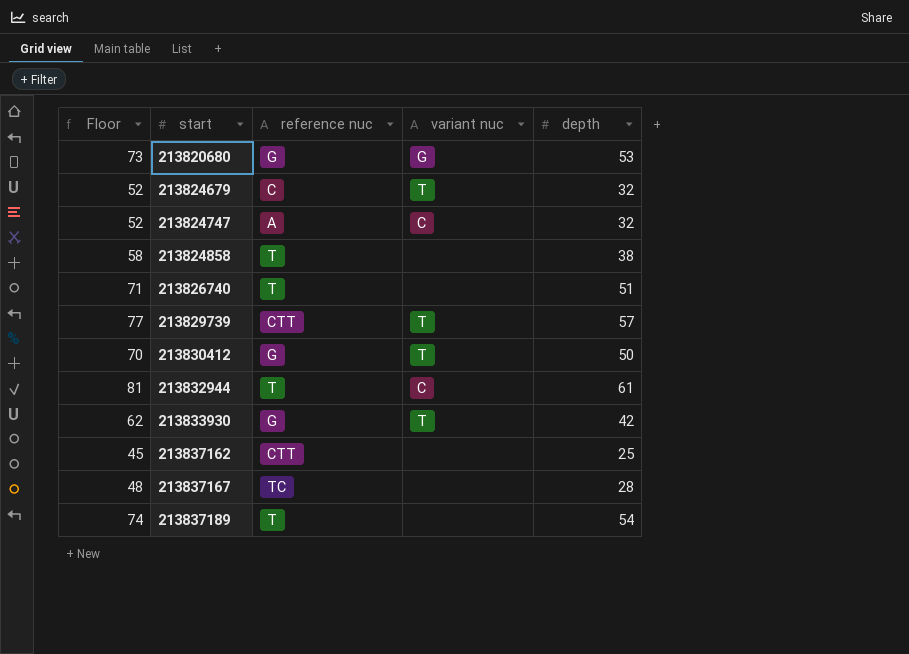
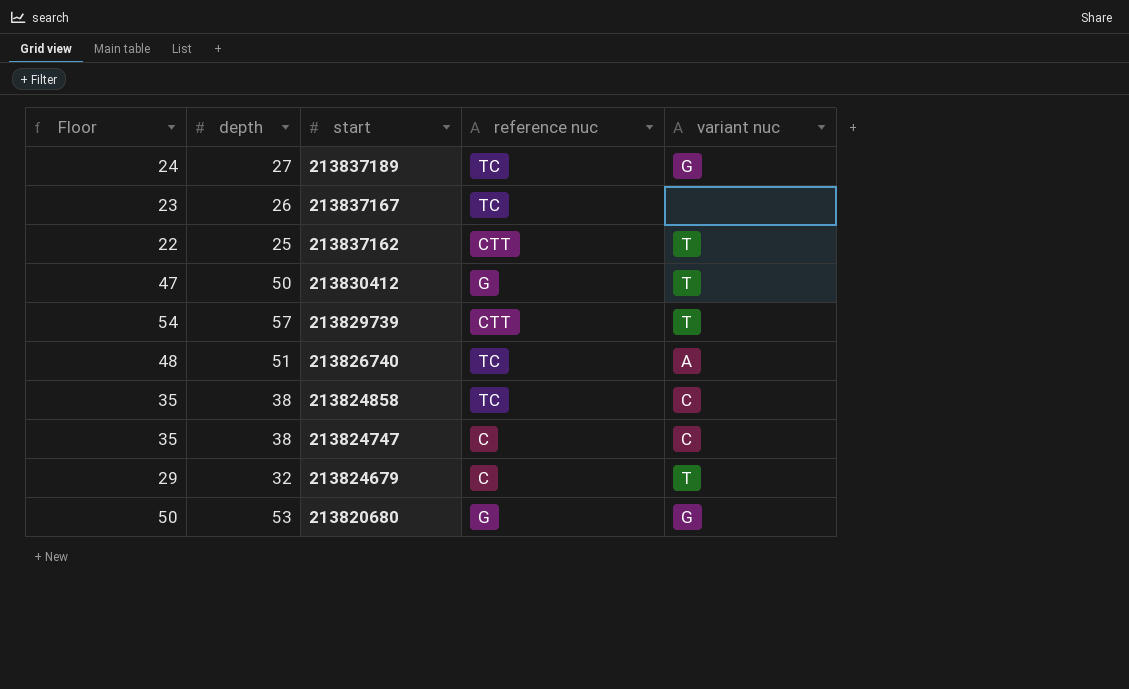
row order: start ascending -> start descending
column Floor | formula: [depth] + 20 -> [depth] - 3
column depth | position: 5 -> 2
row 213832944: 81 | T | C | 61 -> none
row 213833930: 62 | G | T | 42 -> none
213837189 | depth: 54 -> 27
213837189 | reference nuc: T -> TC
213837189 | variant nuc: none -> G
213837167 | depth: 28 -> 26
213837162 | variant nuc: none -> T
213826740 | reference nuc: T -> TC
213826740 | variant nuc: none -> A
213824858 | reference nuc: T -> TC
213824858 | variant nuc: none -> C
213824747 | depth: 32 -> 38
213824747 | reference nuc: A -> C

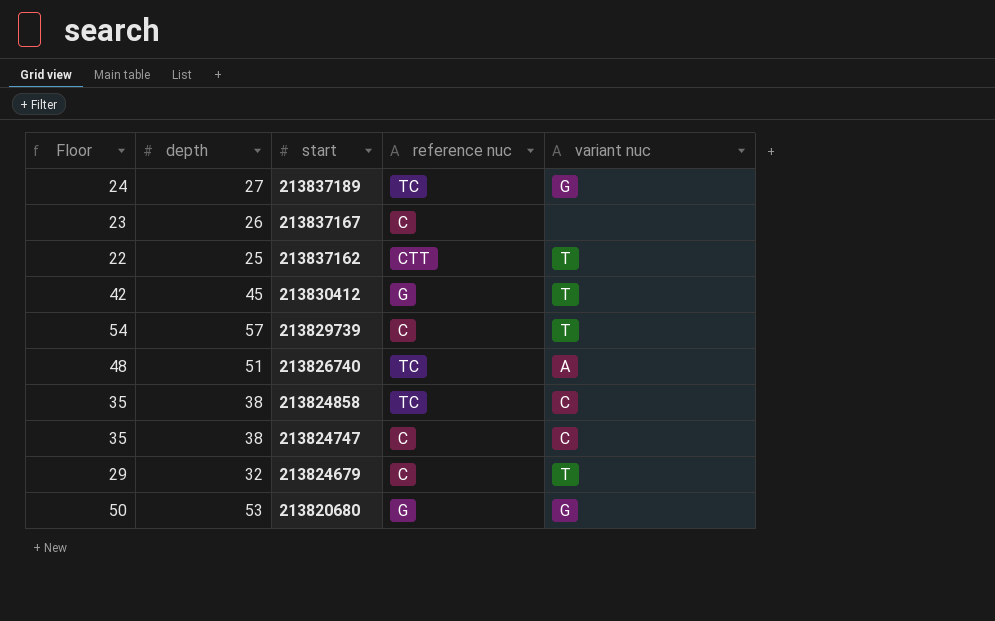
213837167 | reference nuc: TC -> C
213830412 | Floor: 47 -> 42
213830412 | depth: 50 -> 45
213829739 | reference nuc: CTT -> C

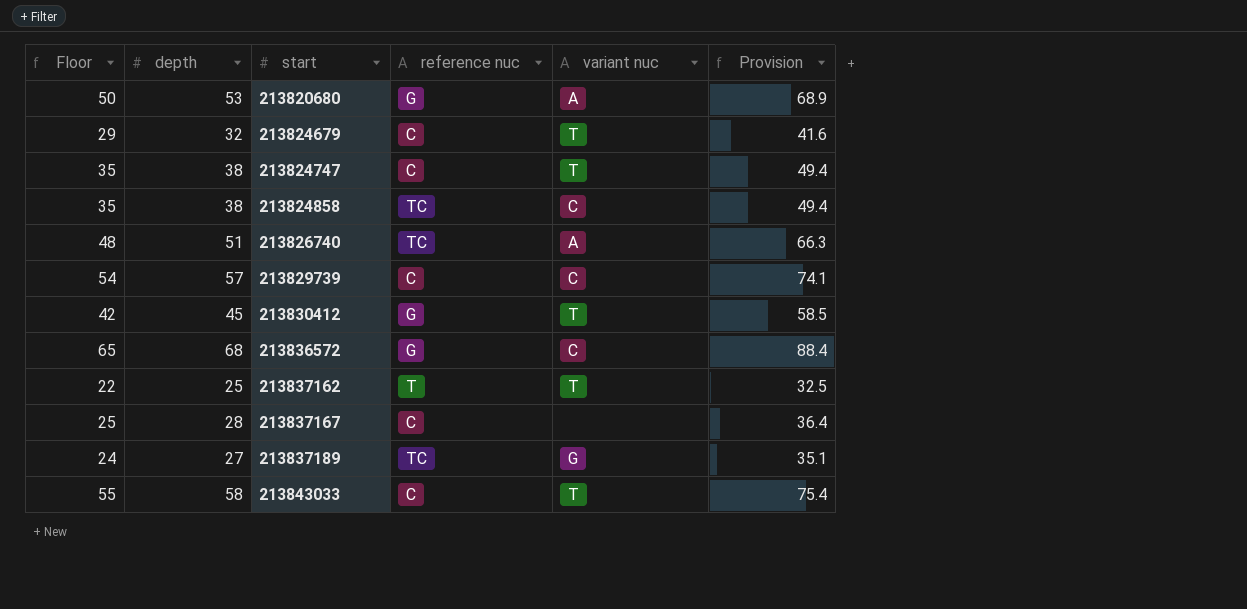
row order: start descending -> start ascending
column Provision | formula: none -> [depth] * 1.3
213820680 | variant nuc: G -> A
213824747 | variant nuc: C -> T
213829739 | variant nuc: T -> C
row 213836572: none -> 65 | 68 | G | C | 88.4
213837162 | reference nuc: CTT -> T
213837167 | Floor: 23 -> 25
213837167 | depth: 26 -> 28
row 213843033: none -> 55 | 58 | C | T | 75.4

